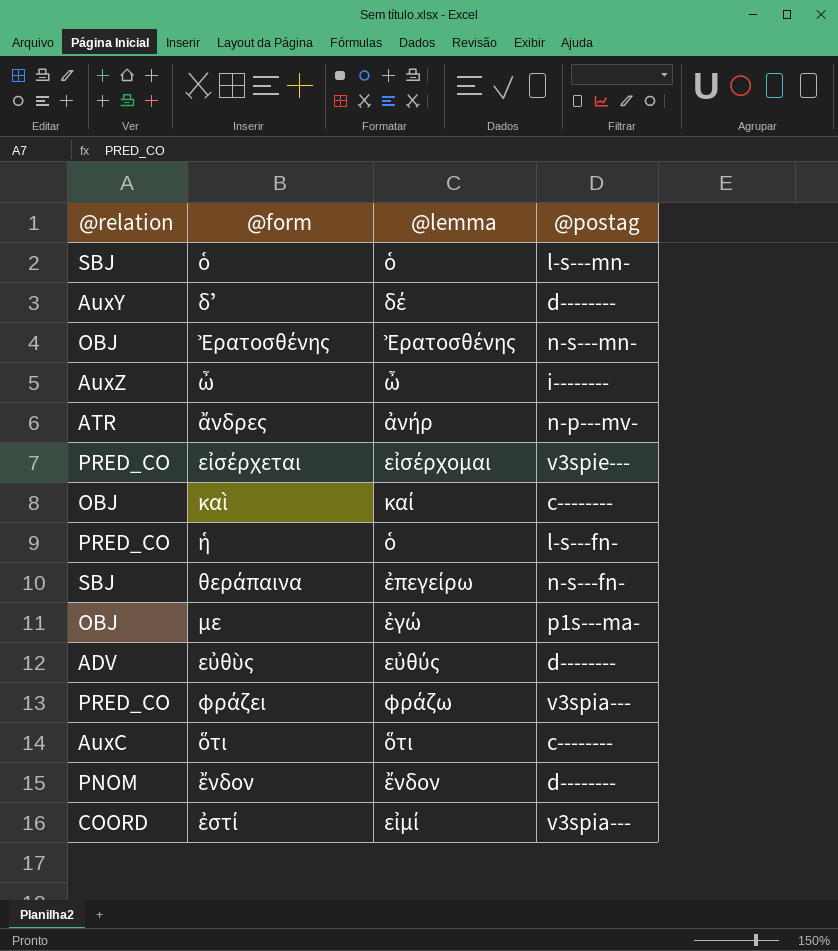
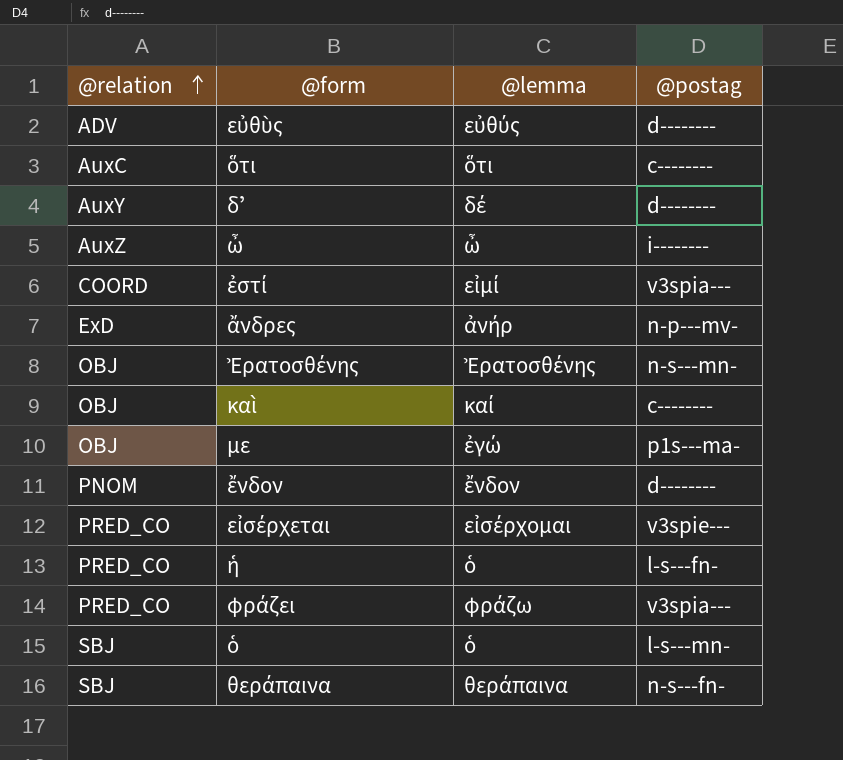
row order: none -> @relation ascending
ἄνδρες | @relation: ATR -> ExD
θεράπαινα | @lemma: ἐπεγείρω -> θεράπαινα

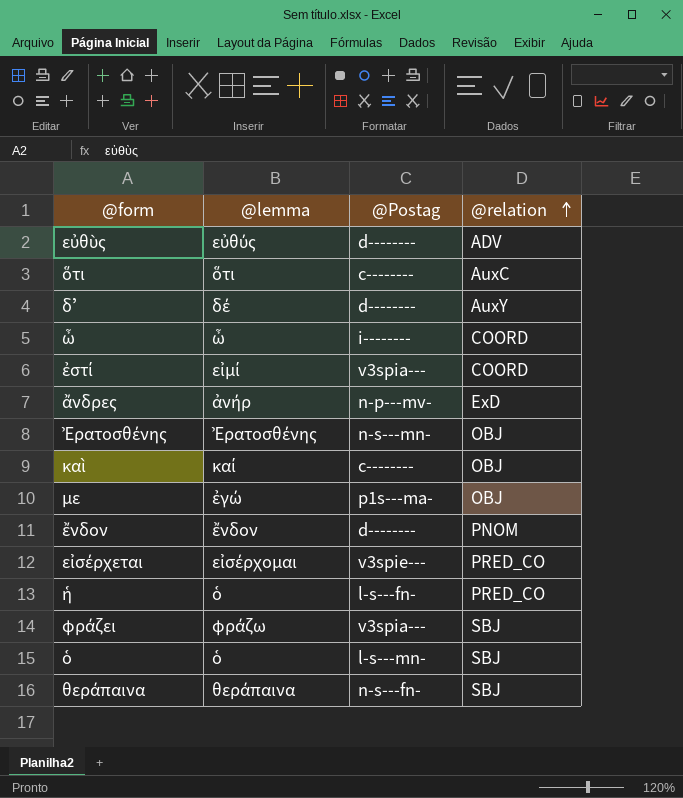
column name: @postag -> @Postag
column @relation | position: 1 -> 4
ὦ | @relation: AuxZ -> COORD
φράζει | @relation: PRED_CO -> SBJ

